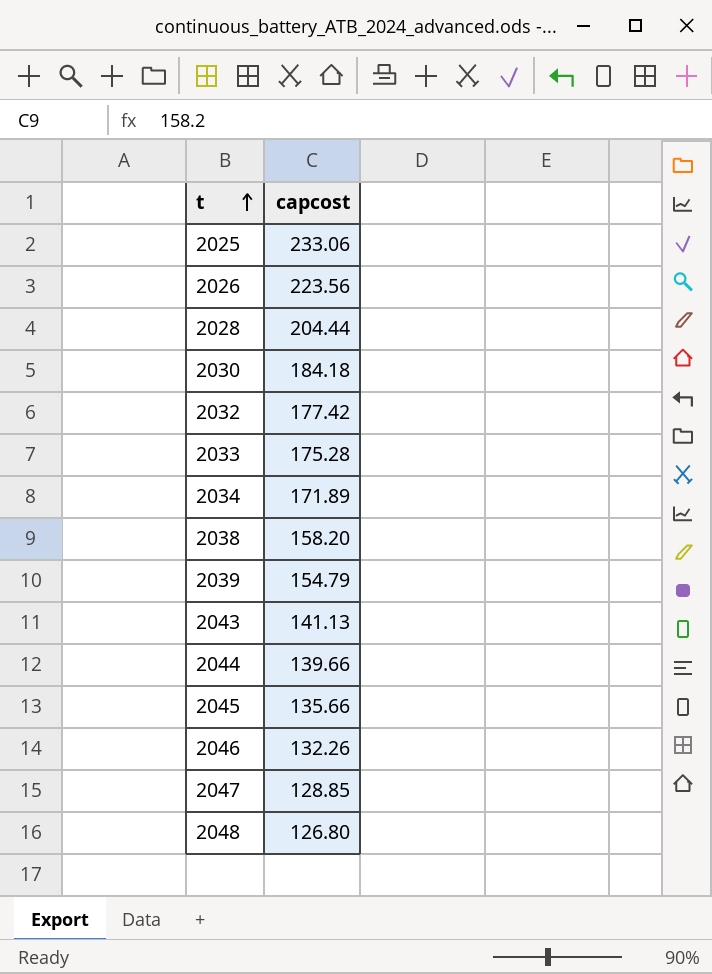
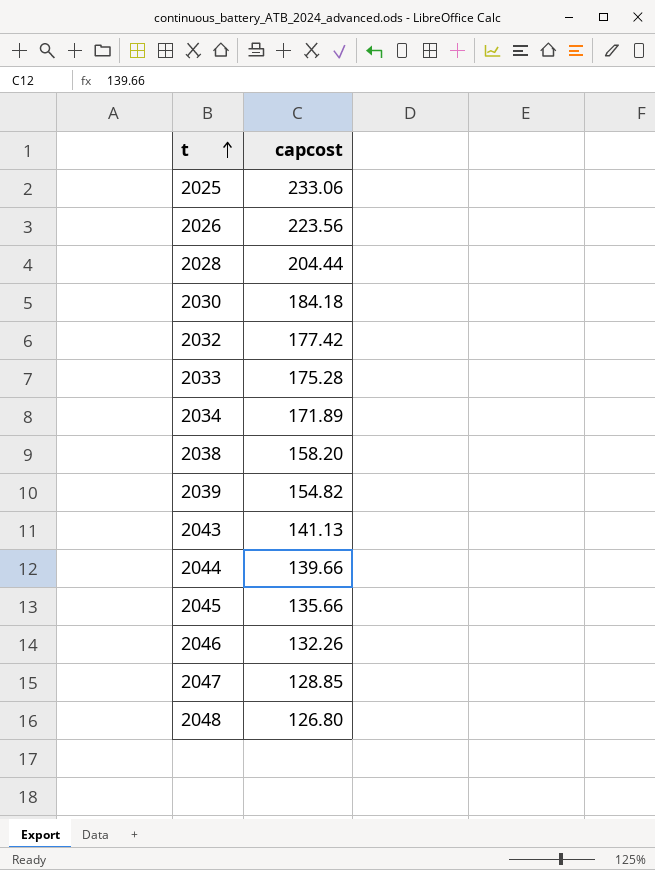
2039 | capcost: 154.79 -> 154.82

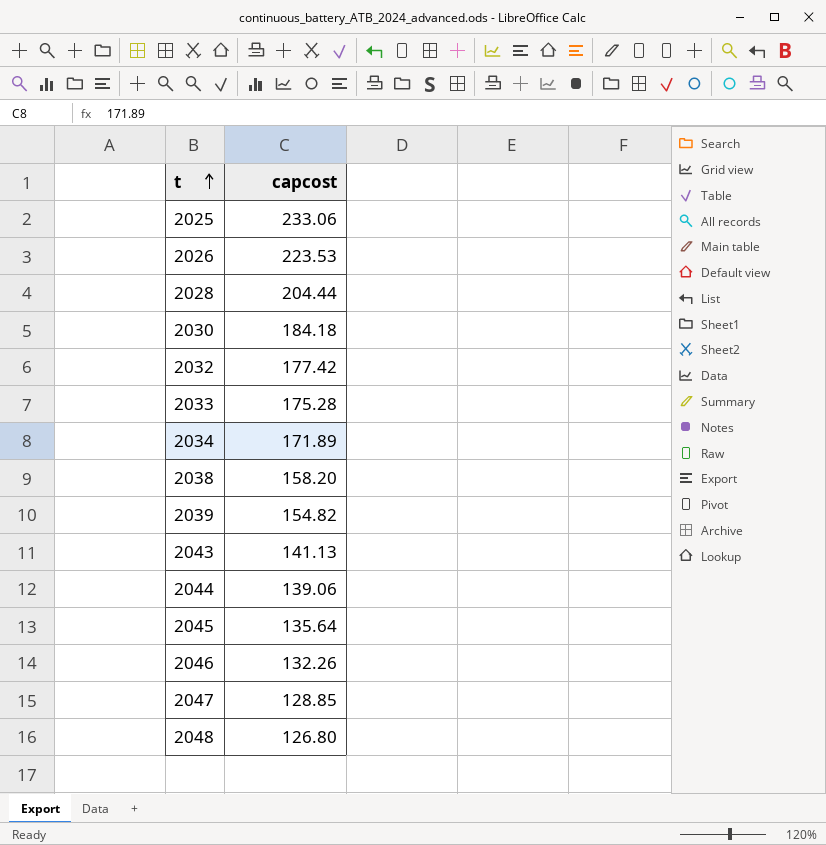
2026 | capcost: 223.56 -> 223.53
2044 | capcost: 139.66 -> 139.06
2045 | capcost: 135.66 -> 135.64

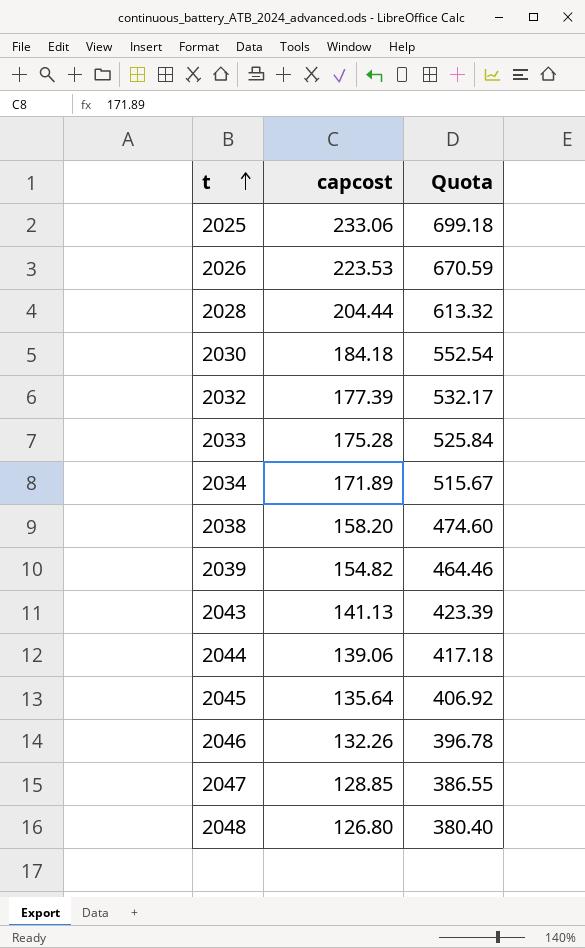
column Quota | formula: none -> [capcost] * 3
2032 | capcost: 177.42 -> 177.39

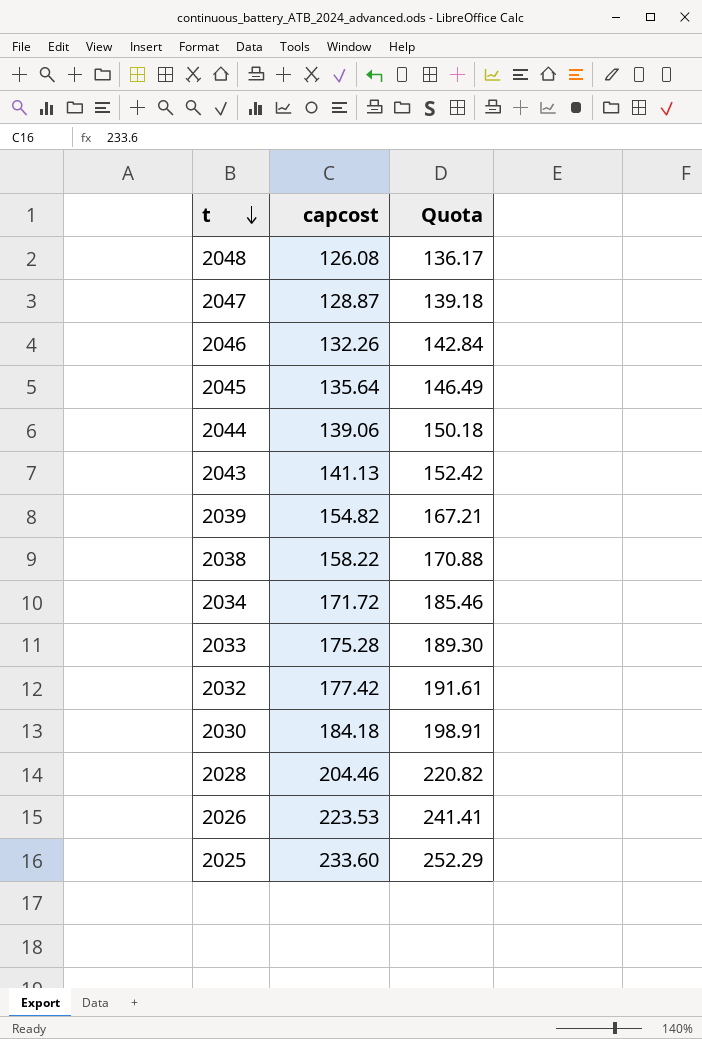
row order: t ascending -> t descending
column Quota | formula: [capcost] * 3 -> [capcost] * 1.08
2048 | capcost: 126.80 -> 126.08
2047 | capcost: 128.85 -> 128.87
2038 | capcost: 158.20 -> 158.22
2034 | capcost: 171.89 -> 171.72
2032 | capcost: 177.39 -> 177.42
2028 | capcost: 204.44 -> 204.46
2025 | capcost: 233.06 -> 233.60

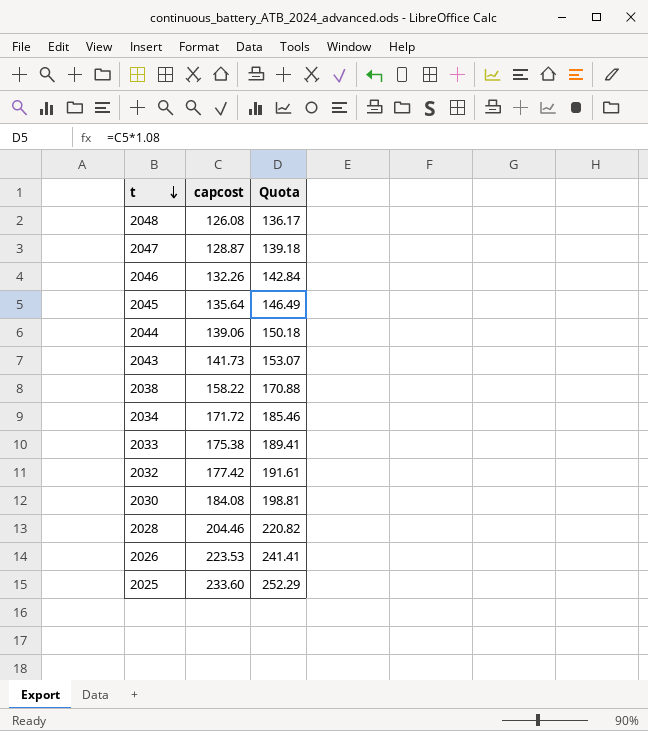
row 2039: 154.82 | 167.21 -> none
2043 | capcost: 141.13 -> 141.73
2043 | Quota: 152.42 -> 153.07
2033 | capcost: 175.28 -> 175.38
2033 | Quota: 189.30 -> 189.41
2030 | capcost: 184.18 -> 184.08
2030 | Quota: 198.91 -> 198.81

